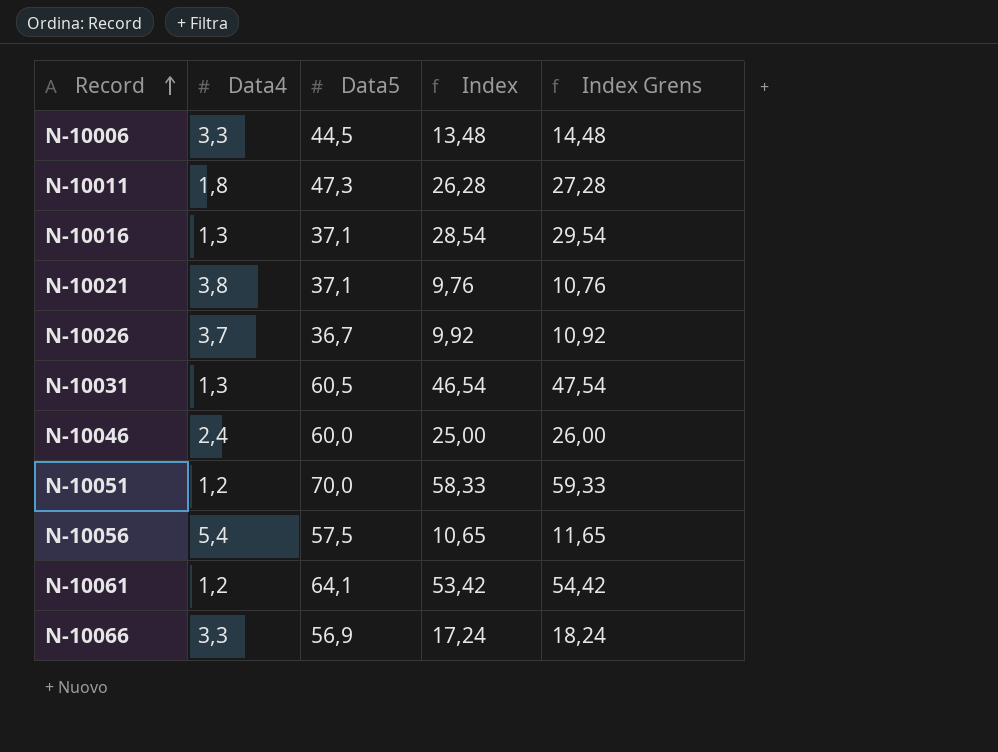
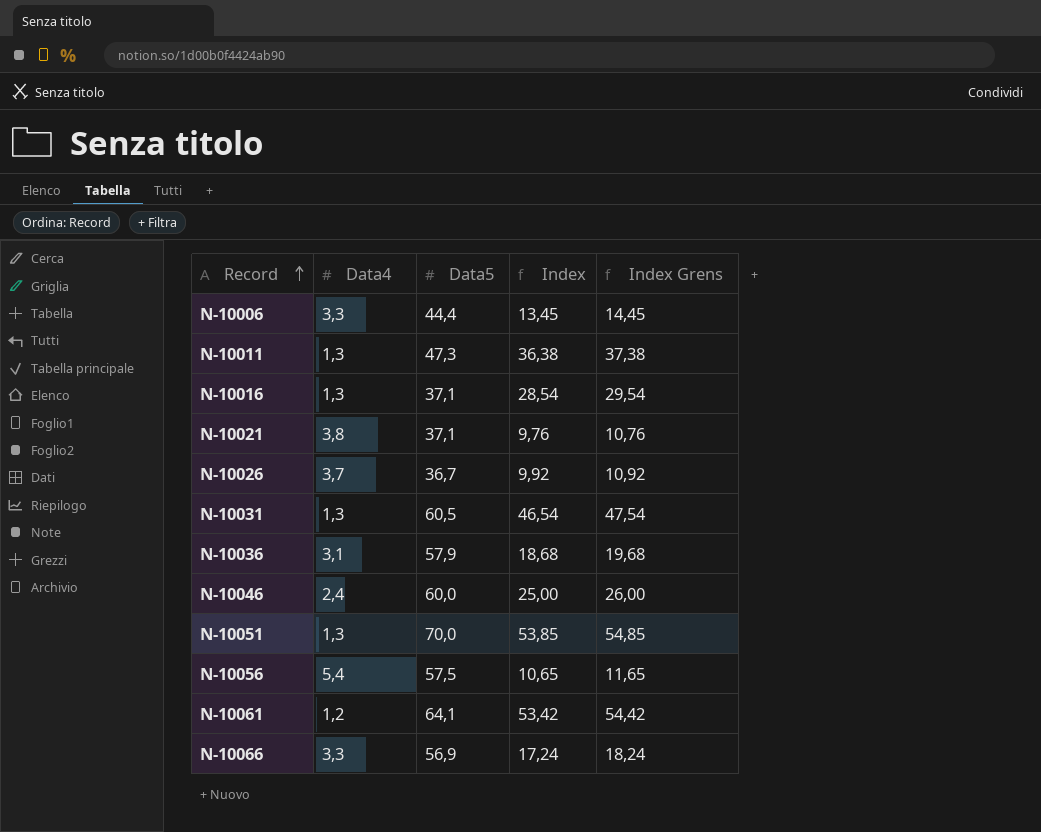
N-10006 | Data5: 44,5 -> 44,4
N-10006 | Index: 13,48 -> 13,45
N-10006 | Index Grens: 14,48 -> 14,45
N-10011 | Data4: 1,8 -> 1,3
N-10011 | Index: 26,28 -> 36,38
N-10011 | Index Grens: 27,28 -> 37,38
row N-10036: none -> 3,1 | 57,9 | 18,68 | 19,68
N-10051 | Data4: 1,2 -> 1,3
N-10051 | Index: 58,33 -> 53,85
N-10051 | Index Grens: 59,33 -> 54,85

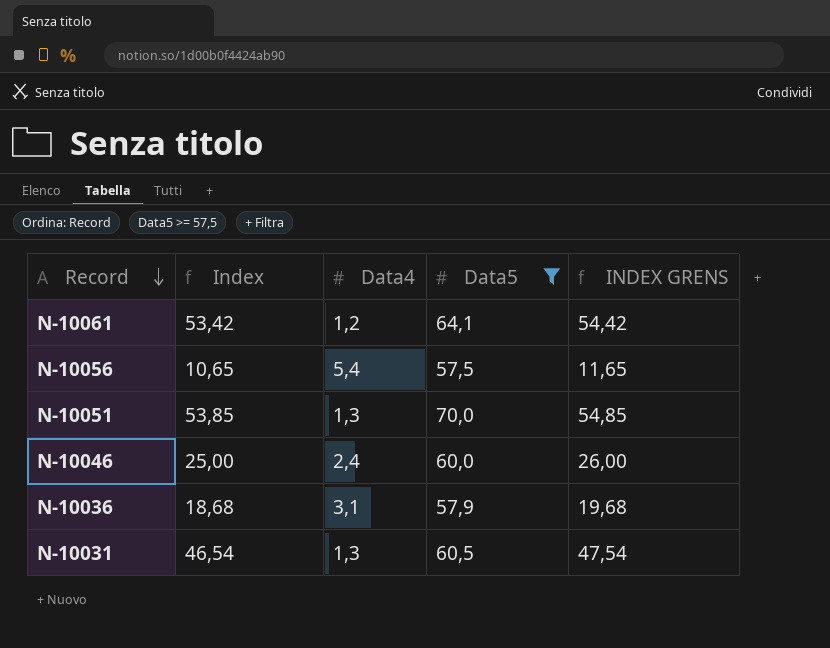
filter: none -> Data5 >= 57,5
row order: Record ascending -> Record descending
column Index | position: 4 -> 2
column name: Index Grens -> INDEX GRENS

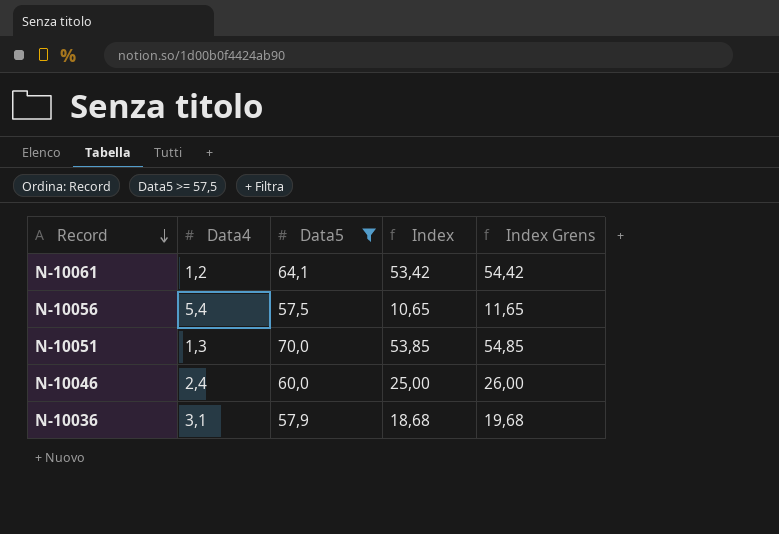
column Index | position: 2 -> 4
column name: INDEX GRENS -> Index Grens
row N-10031: 46,54 | 1,3 | 60,5 | 47,54 -> none

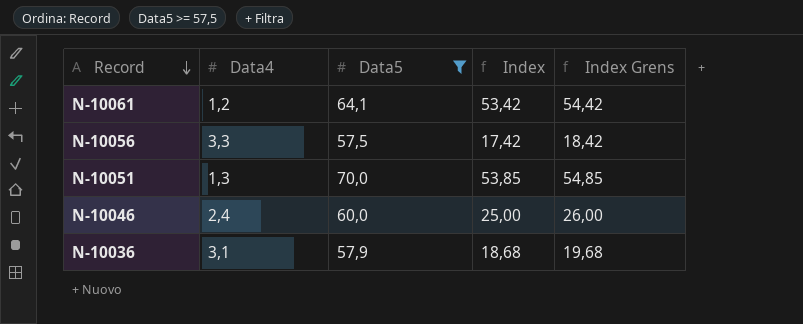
N-10056 | Data4: 5,4 -> 3,3
N-10056 | Index: 10,65 -> 17,42
N-10056 | Index Grens: 11,65 -> 18,42

